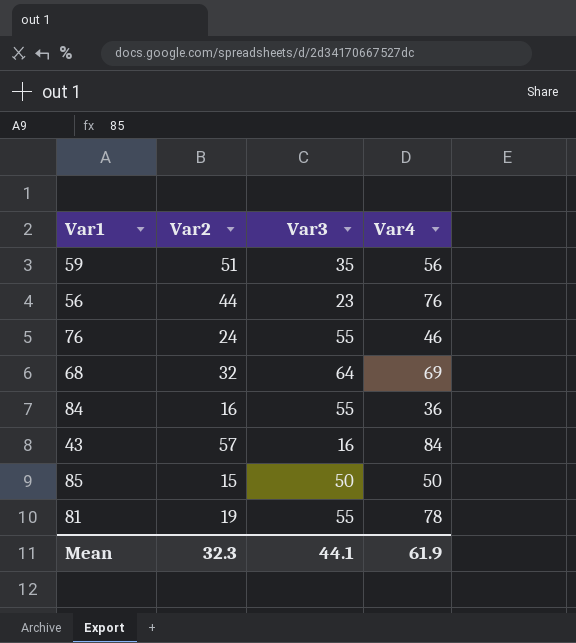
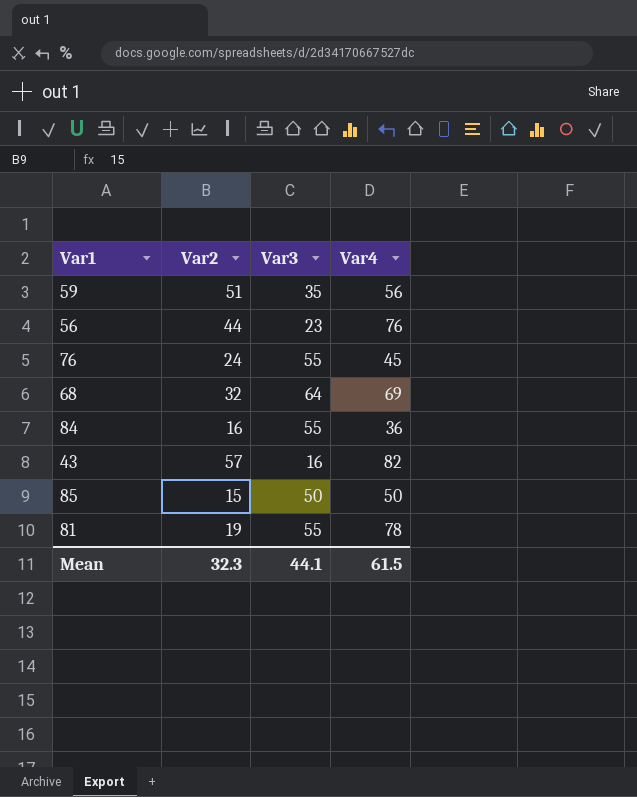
76 | Var4: 46 -> 45
43 | Var4: 84 -> 82
Mean | Var4: 61.9 -> 61.5

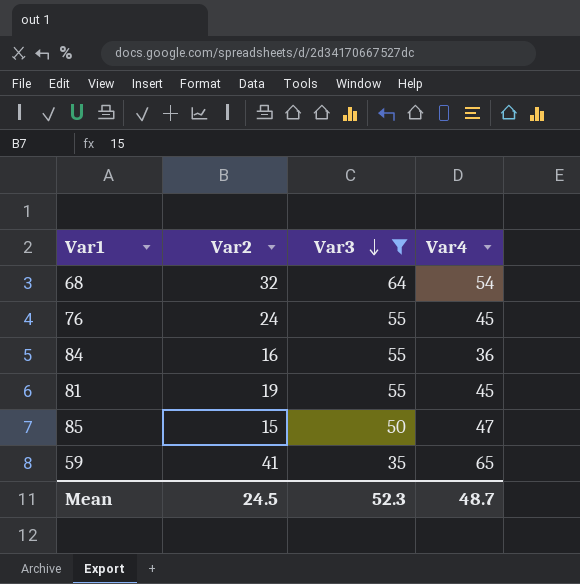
filter: none -> Var3 >= 35
row order: none -> Var3 descending
68 | Var4: 69 -> 54
81 | Var4: 78 -> 45
85 | Var4: 50 -> 47
59 | Var2: 51 -> 41
59 | Var4: 56 -> 65
Mean | Var2: 32.3 -> 24.5
Mean | Var3: 44.1 -> 52.3
Mean | Var4: 61.5 -> 48.7

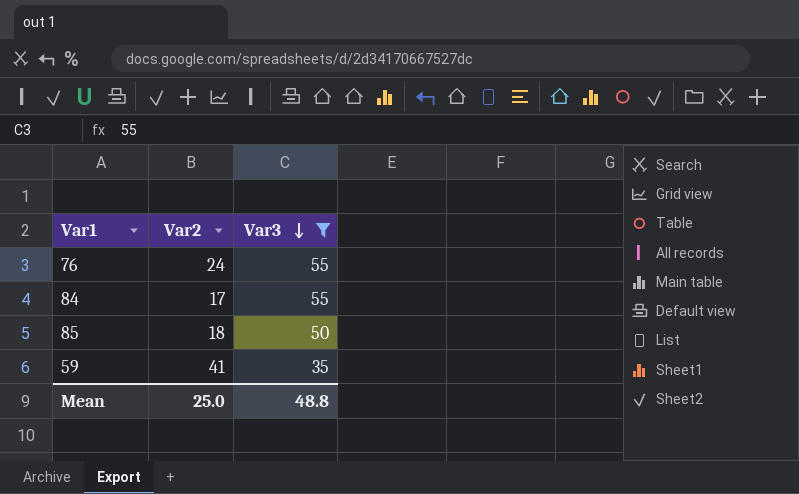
column Var4 | position: 4 -> none
row 68: 32 | 64 | 54 -> none
row 81: 19 | 55 | 45 -> none
84 | Var2: 16 -> 17
85 | Var2: 15 -> 18
Mean | Var2: 24.5 -> 25.0
Mean | Var3: 52.3 -> 48.8

